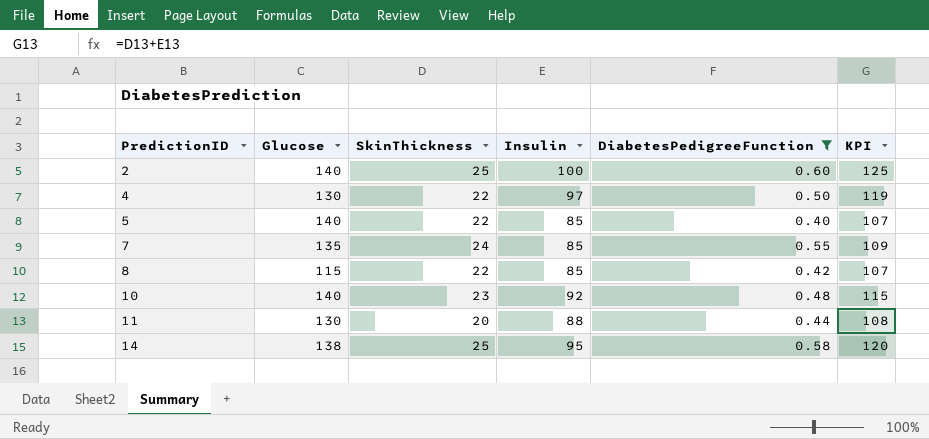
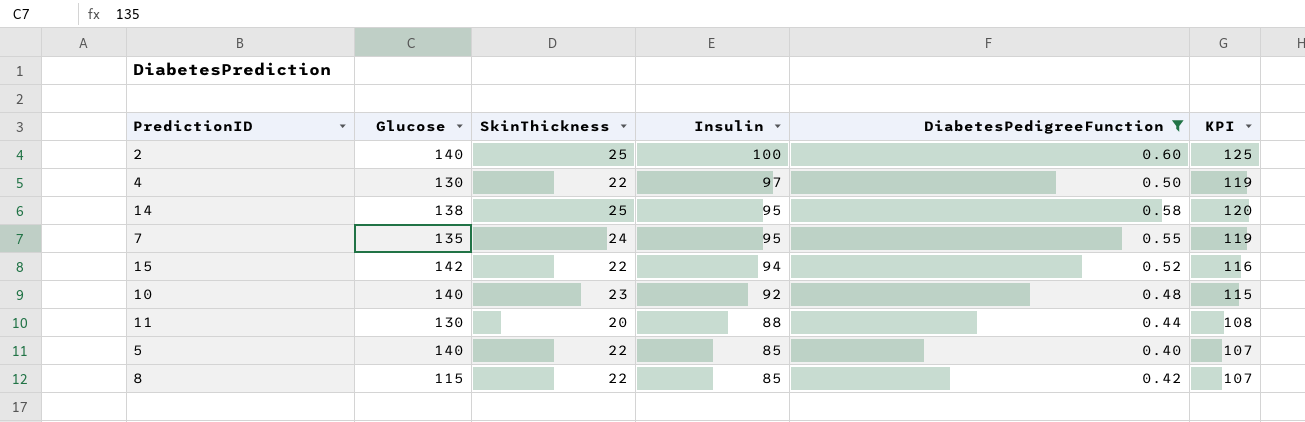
row order: PredictionID ascending -> Insulin descending
7 | Insulin: 85 -> 95
7 | KPI: 109 -> 119
row 15: none -> 142 | 22 | 94 | 0.52 | 116

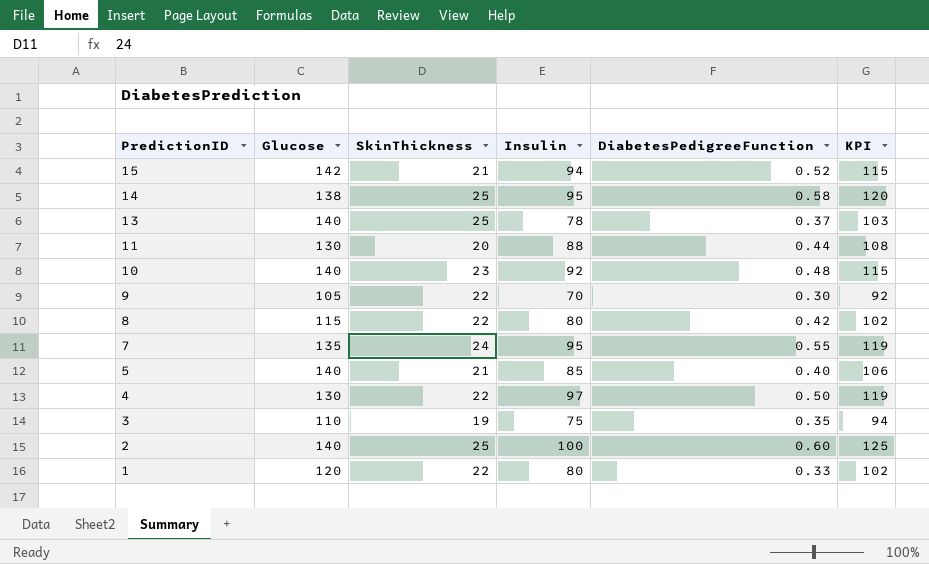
filter: DiabetesPedigreeFunction >= 0.40 -> none
row order: Insulin descending -> PredictionID descending
15 | SkinThickness: 22 -> 21
15 | KPI: 116 -> 115
8 | Insulin: 85 -> 80
8 | KPI: 107 -> 102
5 | SkinThickness: 22 -> 21
5 | KPI: 107 -> 106

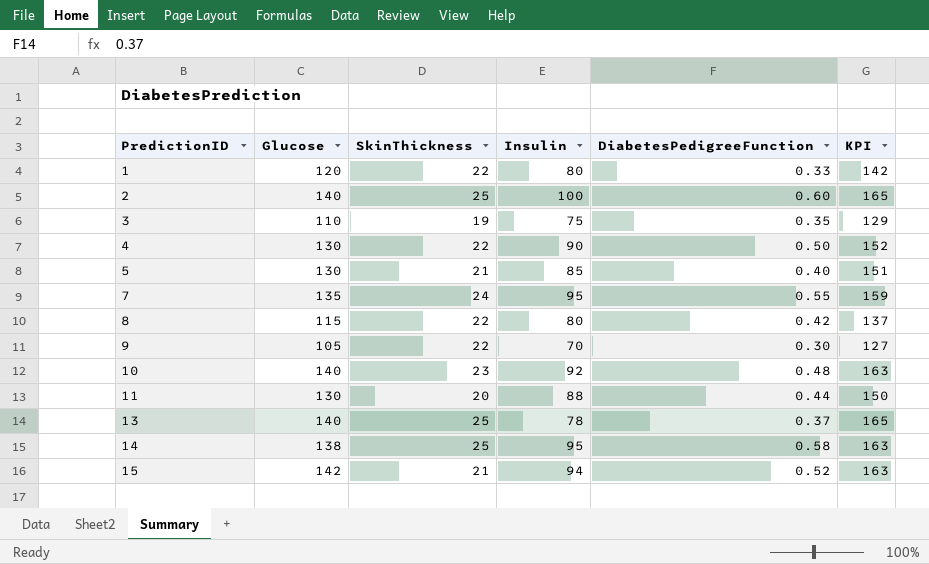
row order: PredictionID descending -> PredictionID ascending
column KPI | formula: [SkinThickness] + [Insulin] -> [Glucose] + [SkinThickness]
4 | Insulin: 97 -> 90
5 | Glucose: 140 -> 130

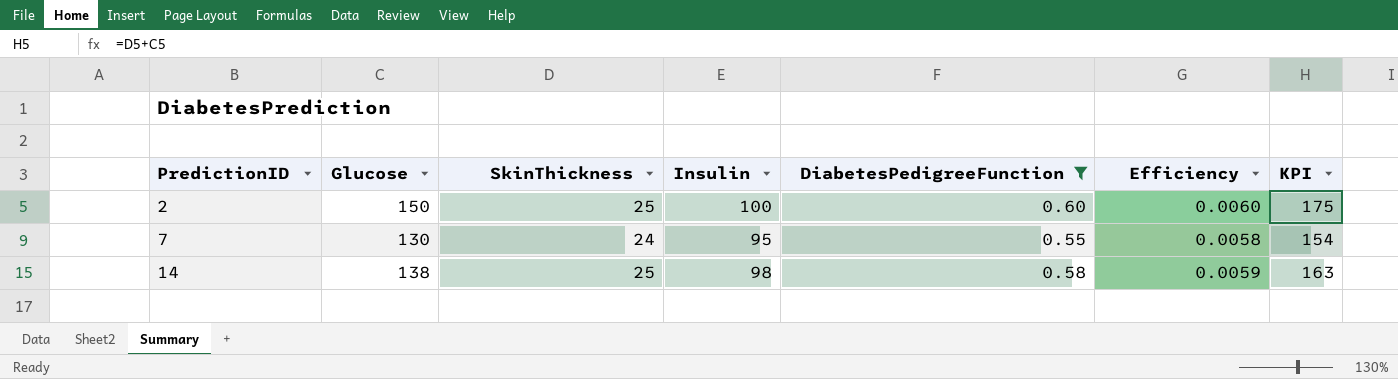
filter: none -> DiabetesPedigreeFunction >= 0.55
column Efficiency | formula: none -> [DiabetesPedigreeFunction] / [Insulin]
2 | Glucose: 140 -> 150
2 | KPI: 165 -> 175
7 | Glucose: 135 -> 130
7 | KPI: 159 -> 154
14 | Insulin: 95 -> 98

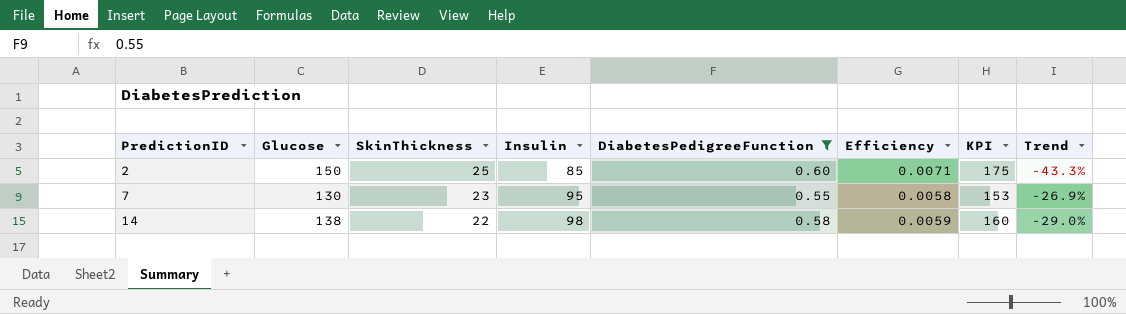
column Trend | formula: none -> ([Insulin] - [Glucose]) / [Glucose]
2 | Insulin: 100 -> 85
2 | Efficiency: 0.0060 -> 0.0071
7 | SkinThickness: 24 -> 23
7 | KPI: 154 -> 153
14 | SkinThickness: 25 -> 22
14 | KPI: 163 -> 160

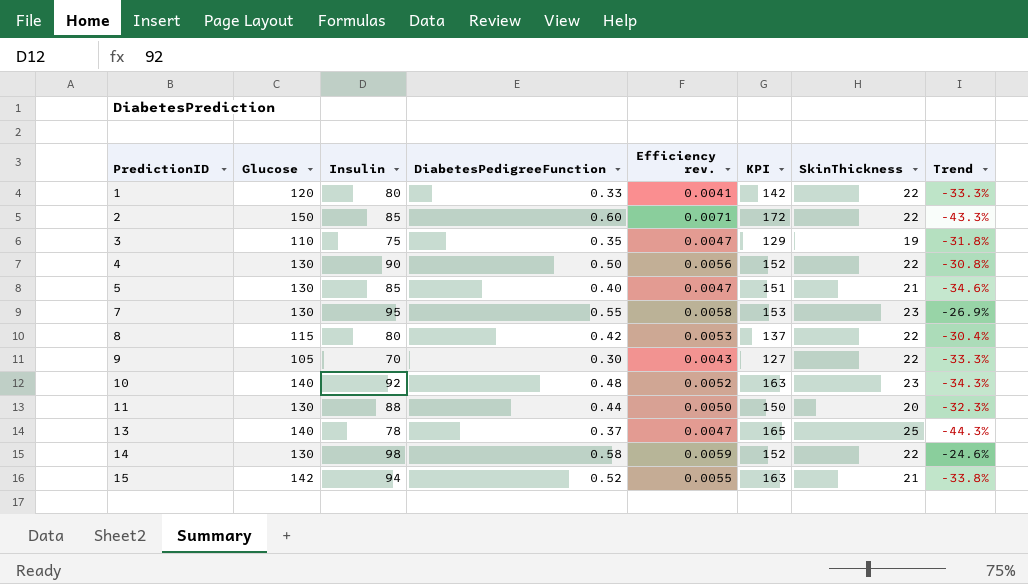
filter: DiabetesPedigreeFunction >= 0.55 -> none
column name: Efficiency -> Efficiency rev.
column SkinThickness | position: 3 -> 7
2 | KPI: 175 -> 172
2 | SkinThickness: 25 -> 22
14 | Glucose: 138 -> 130
14 | KPI: 160 -> 152
14 | Trend: -29.0% -> -24.6%

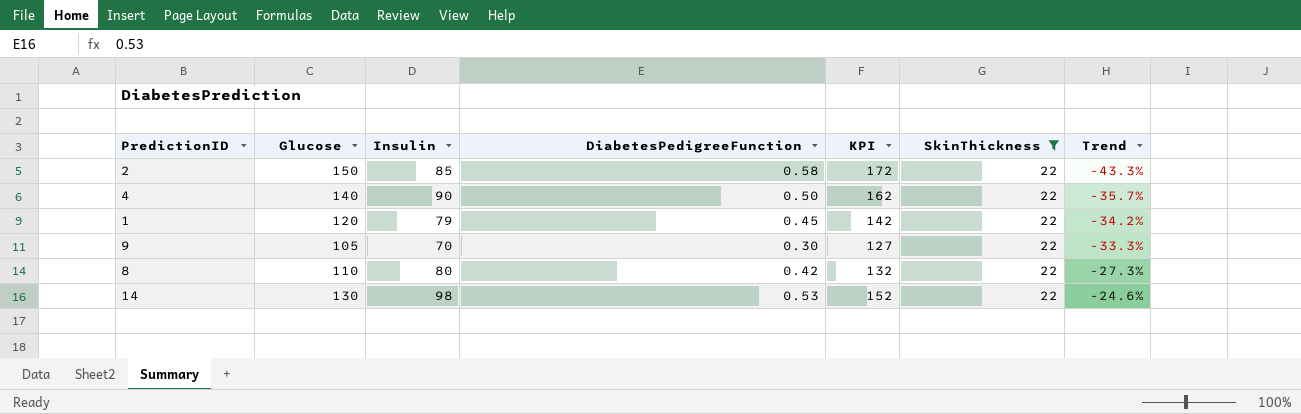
filter: none -> SkinThickness = 22
row order: PredictionID ascending -> Trend ascending
column Efficiency rev. | formula: [DiabetesPedigreeFunction] / [Insulin] -> none
2 | DiabetesPedigreeFunction: 0.60 -> 0.58
4 | Glucose: 130 -> 140
4 | KPI: 152 -> 162
4 | Trend: -30.8% -> -35.7%
1 | Insulin: 80 -> 79
1 | DiabetesPedigreeFunction: 0.33 -> 0.45
1 | Trend: -33.3% -> -34.2%
8 | Glucose: 115 -> 110
8 | KPI: 137 -> 132
8 | Trend: -30.4% -> -27.3%
14 | DiabetesPedigreeFunction: 0.58 -> 0.53

